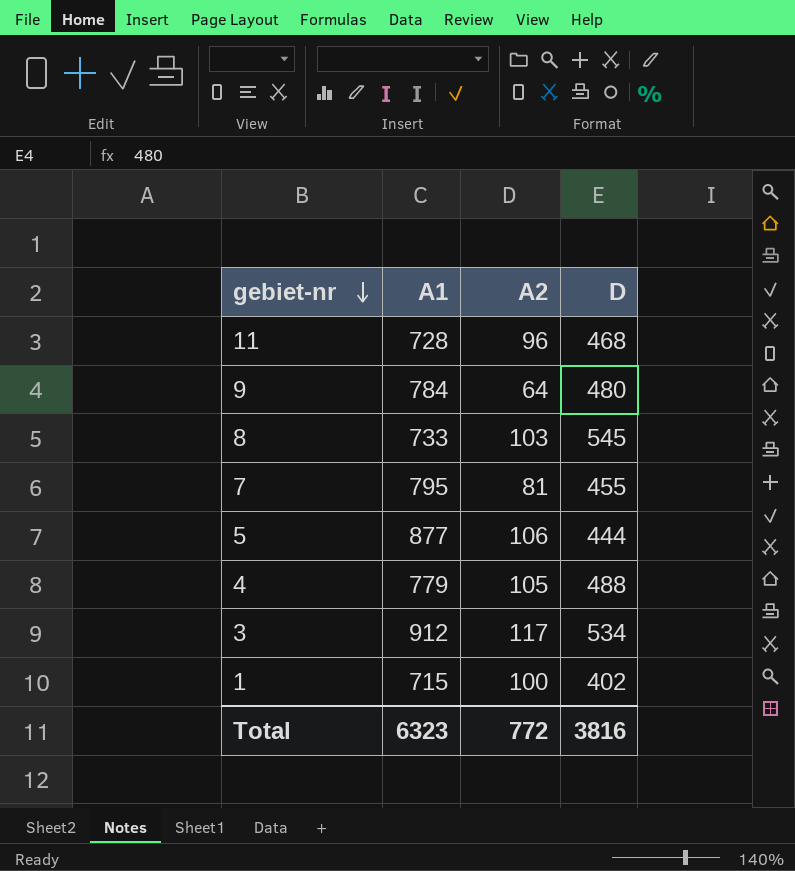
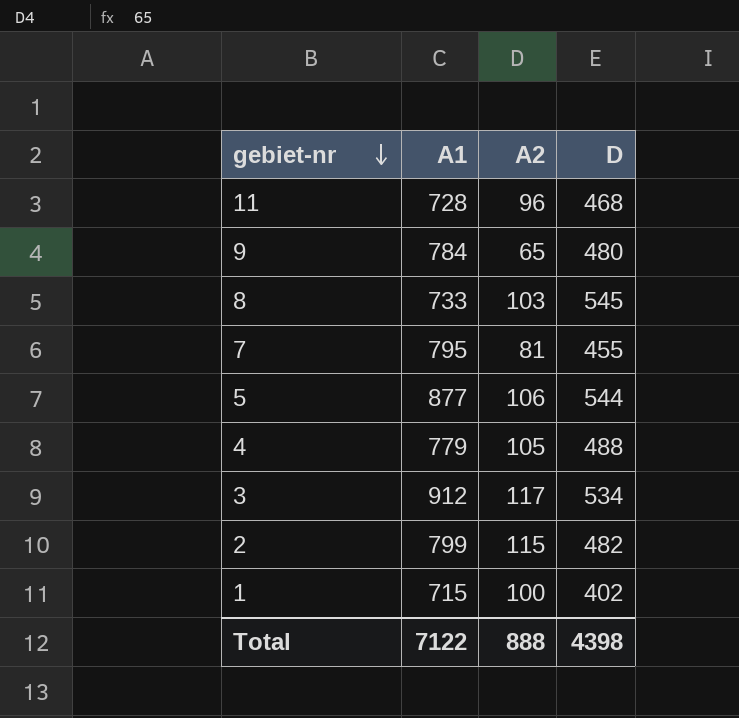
9 | A2: 64 -> 65
5 | D: 444 -> 544
row 2: none -> 799 | 115 | 482
Total | A1: 6323 -> 7122
Total | A2: 772 -> 888
Total | D: 3816 -> 4398

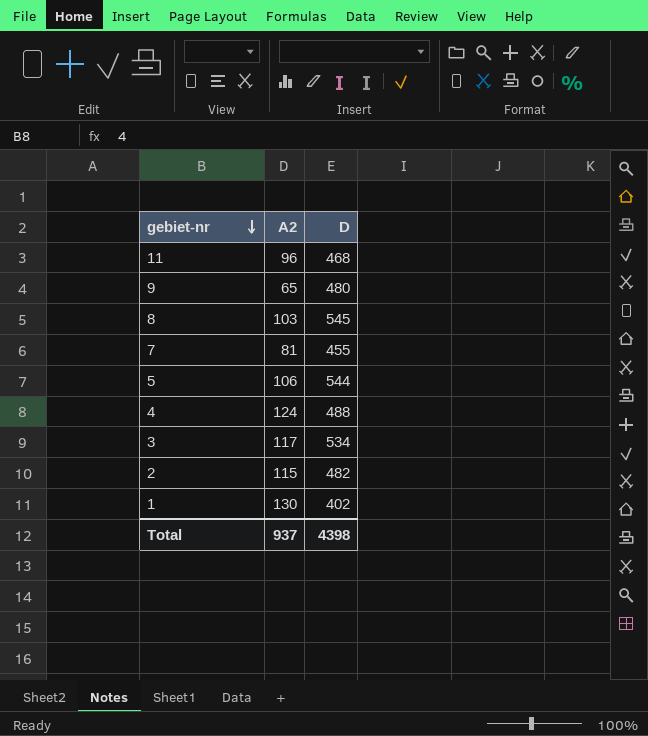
column A1 | position: 2 -> none
4 | A2: 105 -> 124
1 | A2: 100 -> 130
Total | A2: 888 -> 937

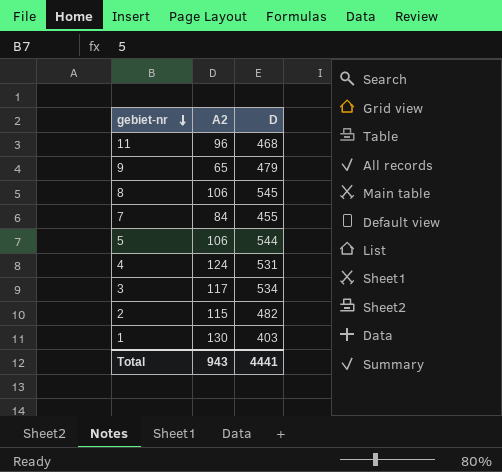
9 | D: 480 -> 479
8 | A2: 103 -> 106
7 | A2: 81 -> 84
4 | D: 488 -> 531
1 | D: 402 -> 403
Total | A2: 937 -> 943
Total | D: 4398 -> 4441

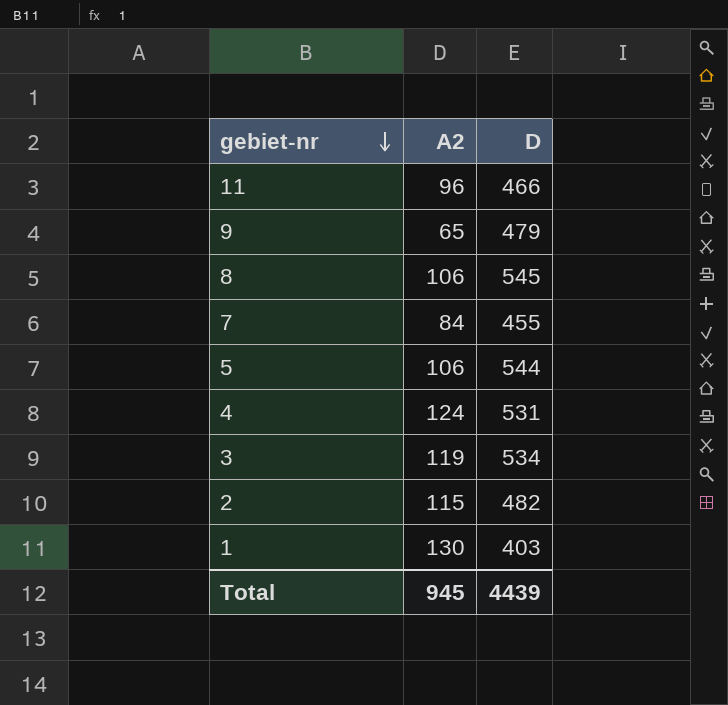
11 | D: 468 -> 466
3 | A2: 117 -> 119
Total | A2: 943 -> 945
Total | D: 4441 -> 4439

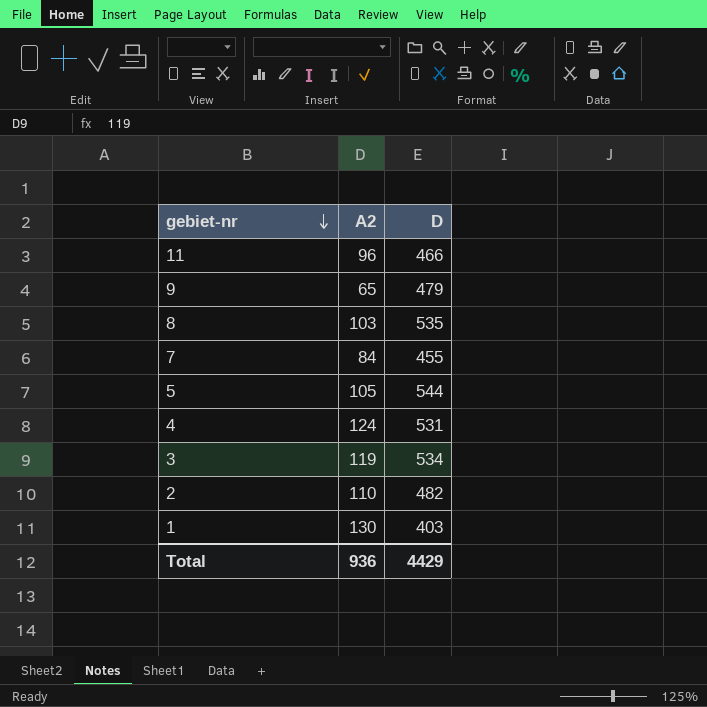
8 | A2: 106 -> 103
8 | D: 545 -> 535
5 | A2: 106 -> 105
2 | A2: 115 -> 110
Total | A2: 945 -> 936
Total | D: 4439 -> 4429

